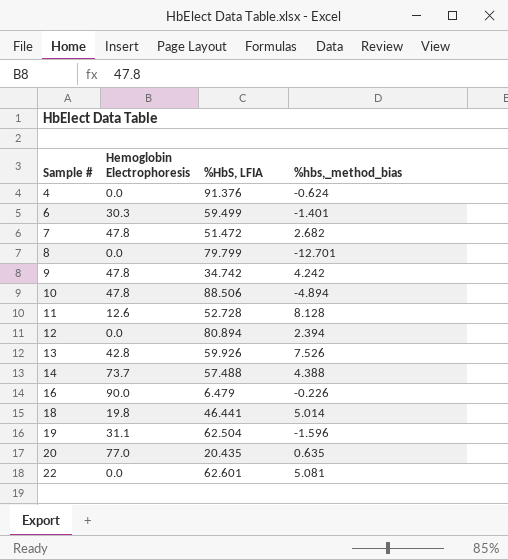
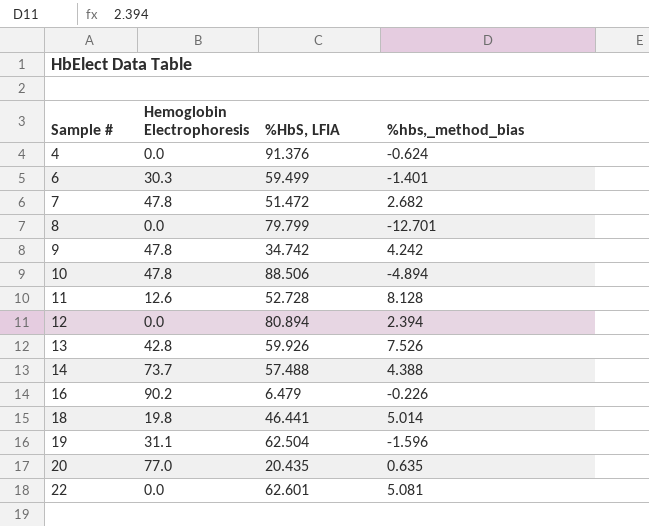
16 | Hemoglobin Electrophoresis: 90.0 -> 90.2

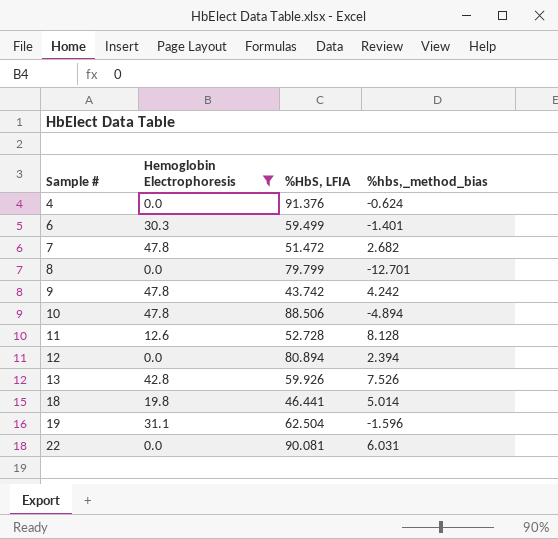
filter: none -> Hemoglobin Electrophoresis <= 47.8
9 | %HbS, LFIA: 34.742 -> 43.742
22 | %HbS, LFIA: 62.601 -> 90.081
22 | %hbs,_method_bias: 5.081 -> 6.031

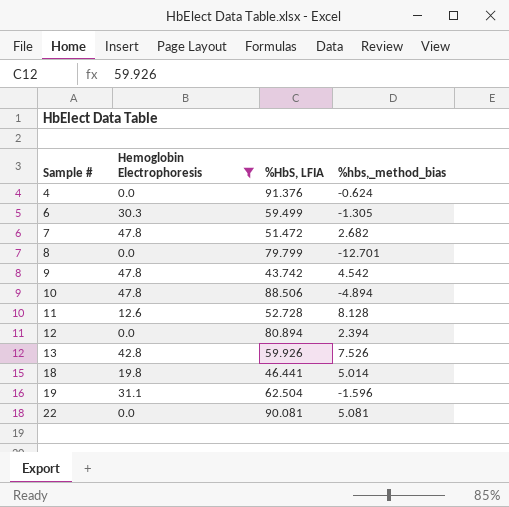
6 | %hbs,_method_bias: -1.401 -> -1.305
9 | %hbs,_method_bias: 4.242 -> 4.542
22 | %hbs,_method_bias: 6.031 -> 5.081

